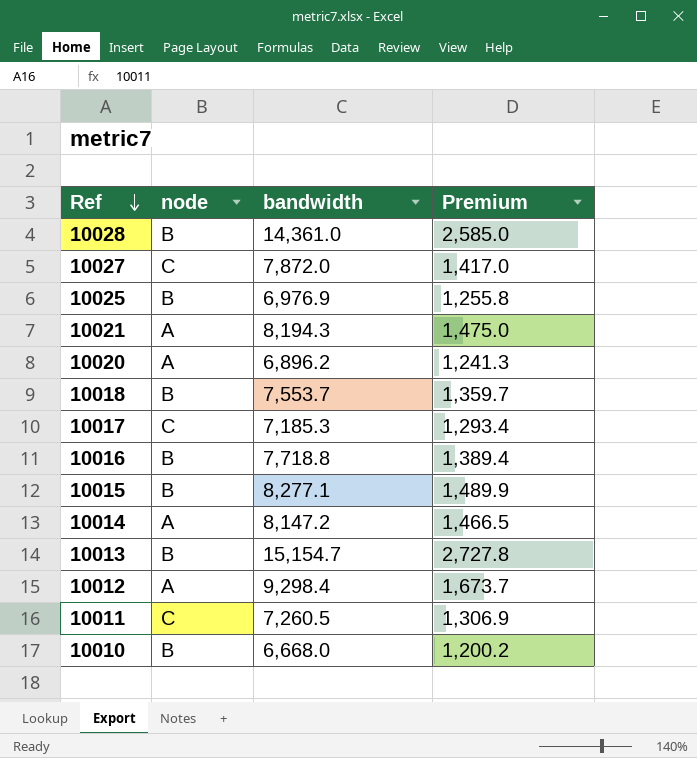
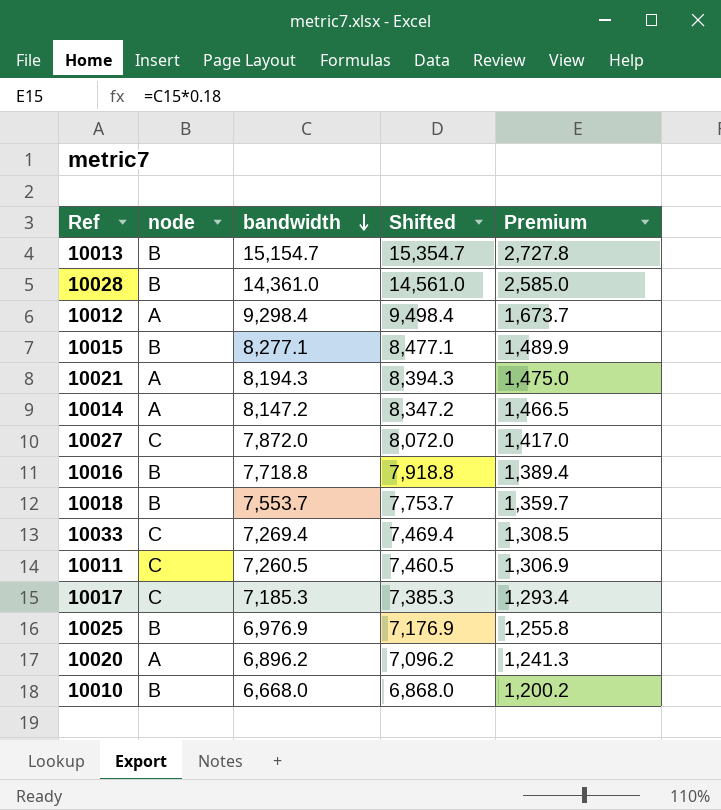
row order: Ref descending -> bandwidth descending
column Shifted | formula: none -> [bandwidth] + 200
row 10033: none -> C | 7,269.4 | 7,469.4 | 1,308.5

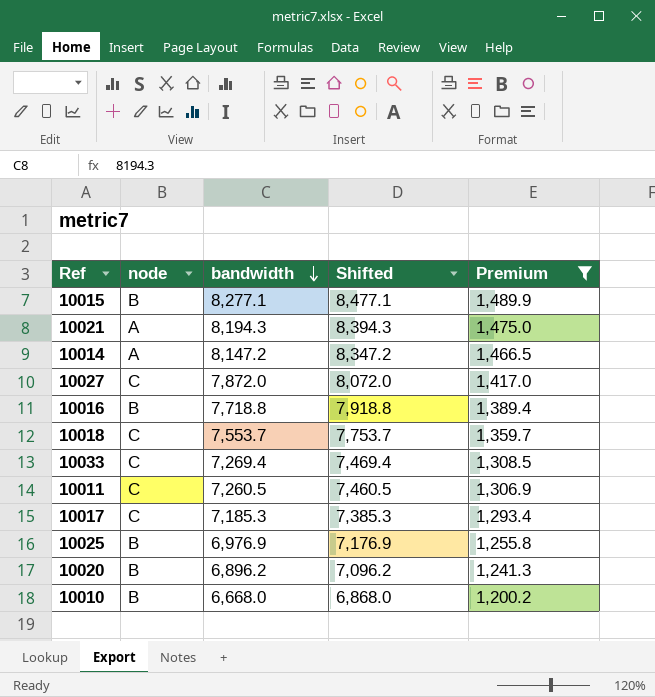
filter: none -> Premium <= 1,489.9
10018 | node: B -> C
10020 | node: A -> B

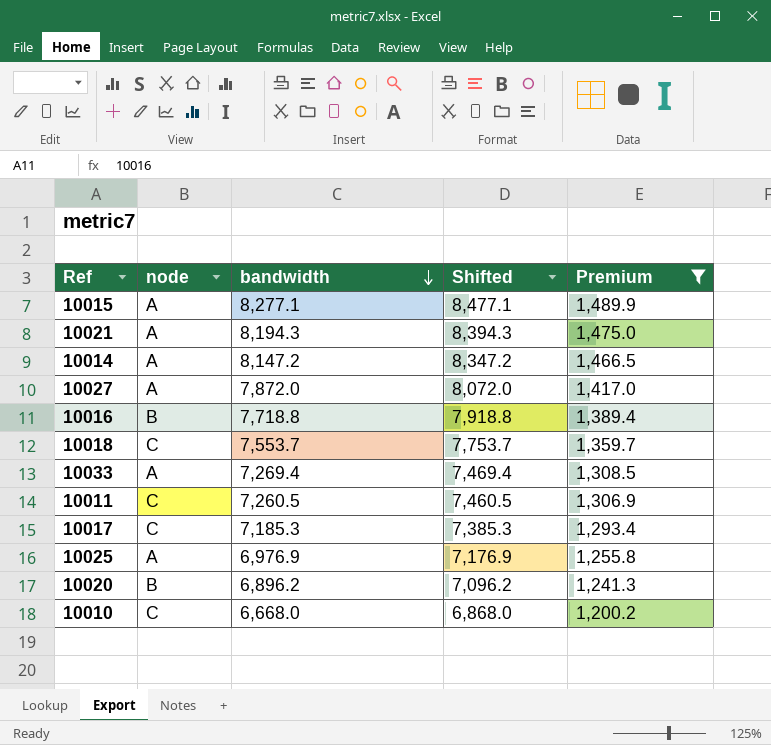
10015 | node: B -> A
10027 | node: C -> A
10033 | node: C -> A
10025 | node: B -> A
10010 | node: B -> C

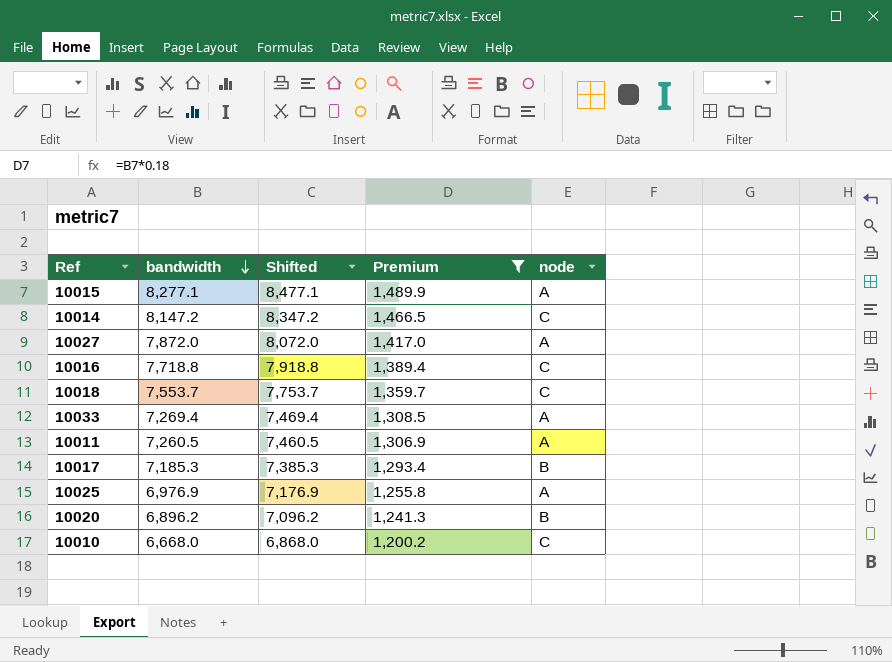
column node | position: 2 -> 5
row 10021: A | 8,194.3 | 8,394.3 | 1,475.0 -> none
10014 | node: A -> C
10016 | node: B -> C
10011 | node: C -> A
10017 | node: C -> B

